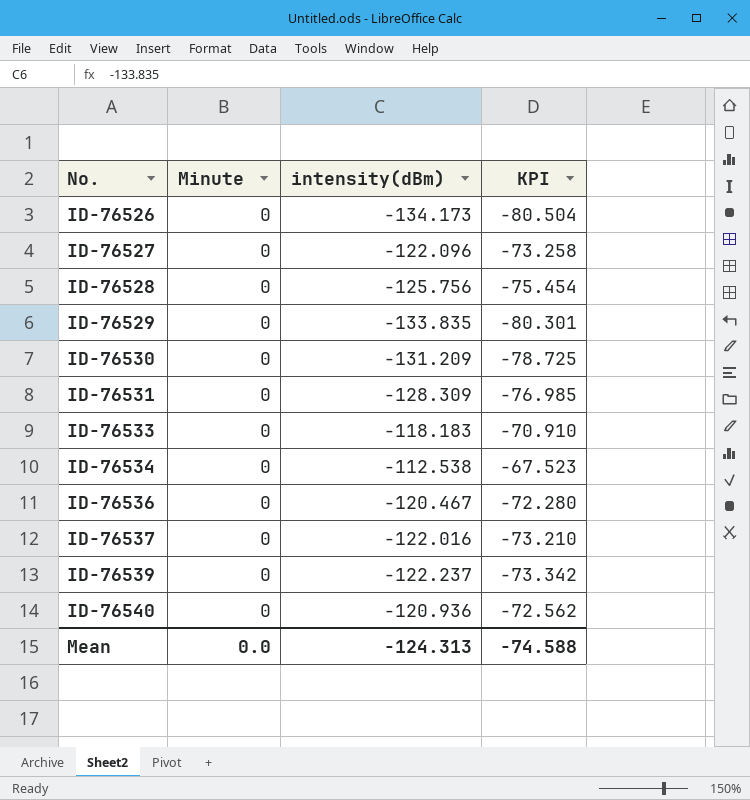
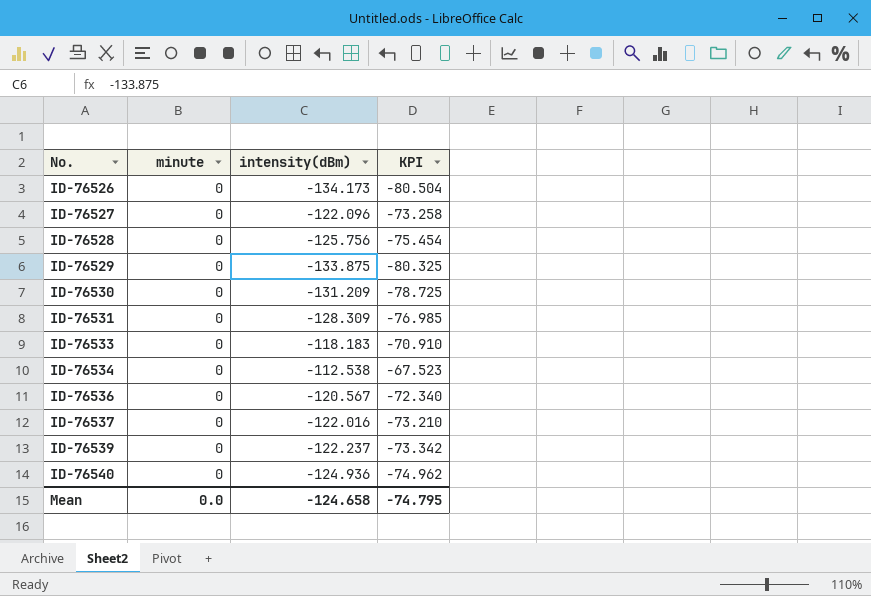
column name: Minute -> minute
ID-76529 | intensity(dBm): -133.835 -> -133.875
ID-76529 | KPI: -80.301 -> -80.325
ID-76536 | intensity(dBm): -120.467 -> -120.567
ID-76536 | KPI: -72.280 -> -72.340
ID-76540 | intensity(dBm): -120.936 -> -124.936
ID-76540 | KPI: -72.562 -> -74.962
Mean | intensity(dBm): -124.313 -> -124.658
Mean | KPI: -74.588 -> -74.795

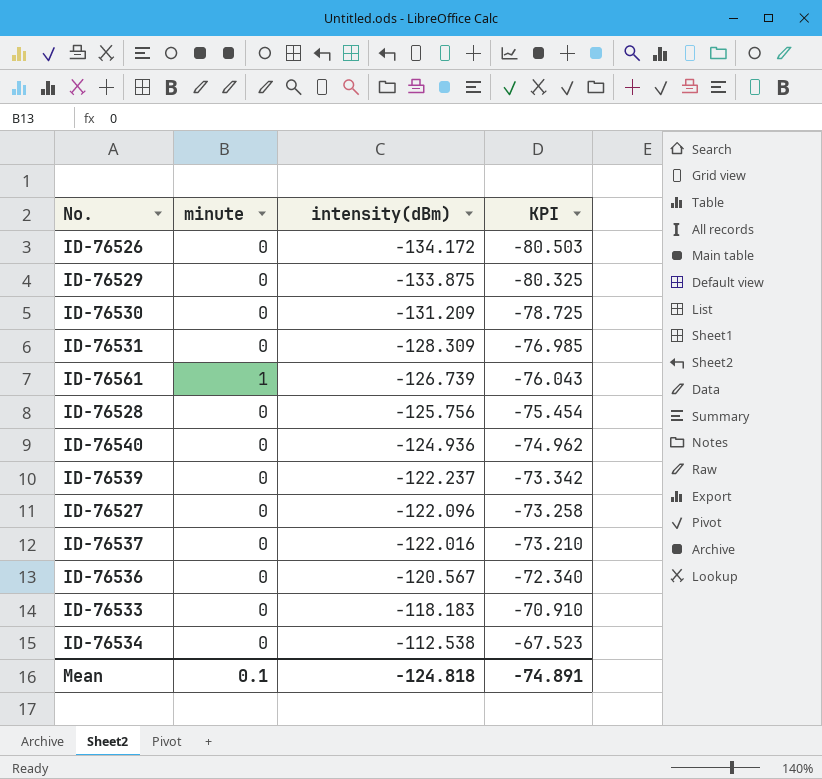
row order: No. ascending -> intensity(dBm) ascending
ID-76526 | intensity(dBm): -134.173 -> -134.172
ID-76526 | KPI: -80.504 -> -80.503
row ID-76561: none -> 1 | -126.739 | -76.043
Mean | minute: 0.0 -> 0.1
Mean | intensity(dBm): -124.658 -> -124.818
Mean | KPI: -74.795 -> -74.891

